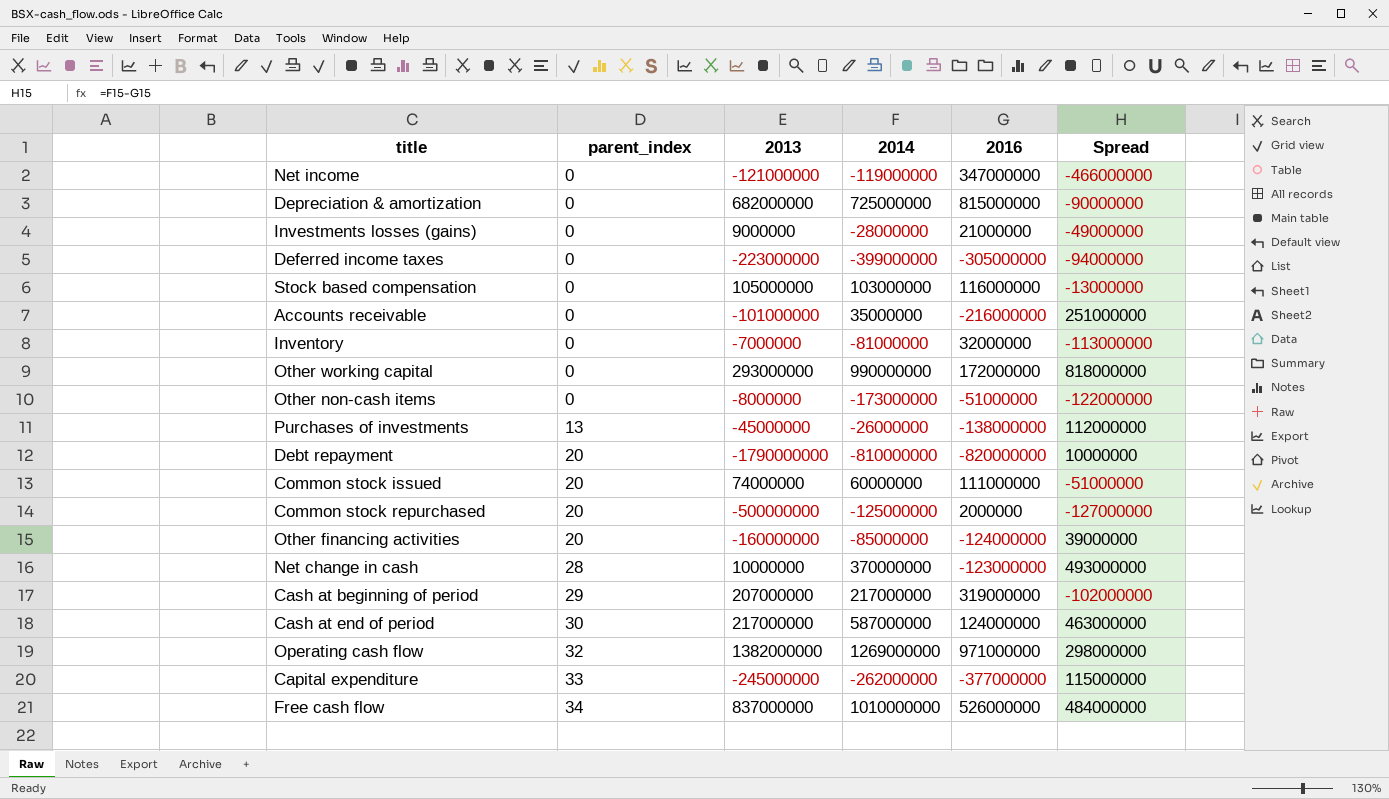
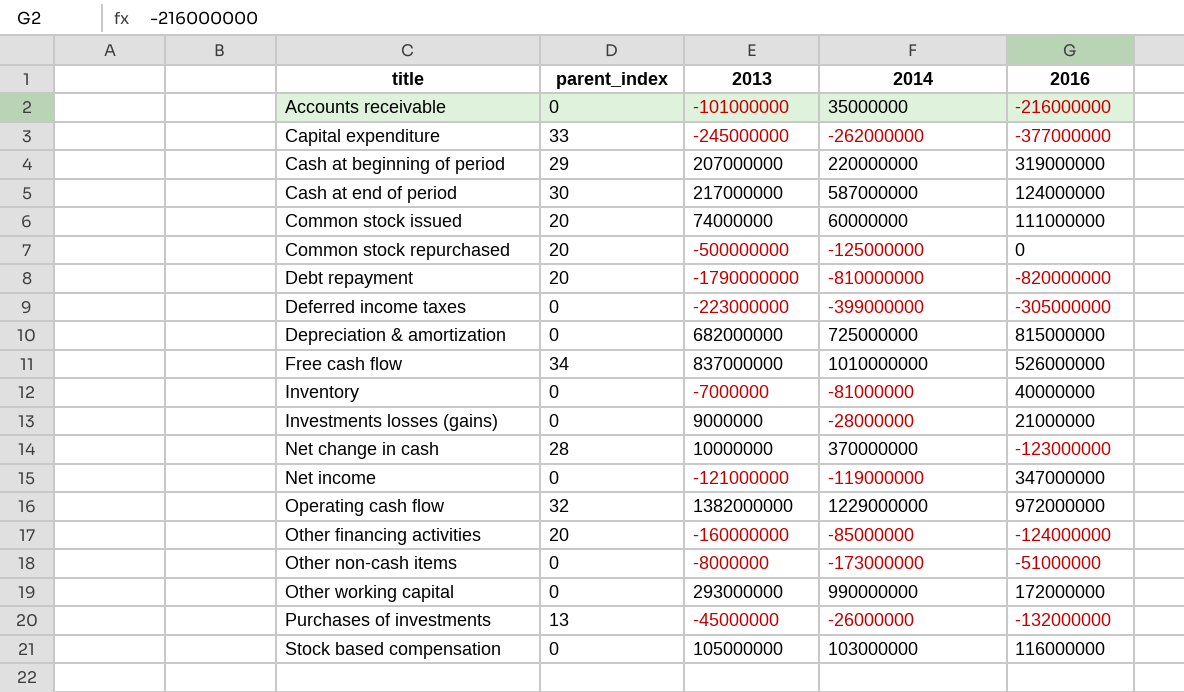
row order: parent_index ascending -> title ascending
column Spread | formula: [2014] - [2016] -> none
Cash at beginning of period | 2014: 217000000 -> 220000000
Common stock repurchased | 2016: 2000000 -> 0
Inventory | 2016: 32000000 -> 40000000
Operating cash flow | 2014: 1269000000 -> 1229000000
Operating cash flow | 2016: 971000000 -> 972000000
Purchases of investments | 2016: -138000000 -> -132000000

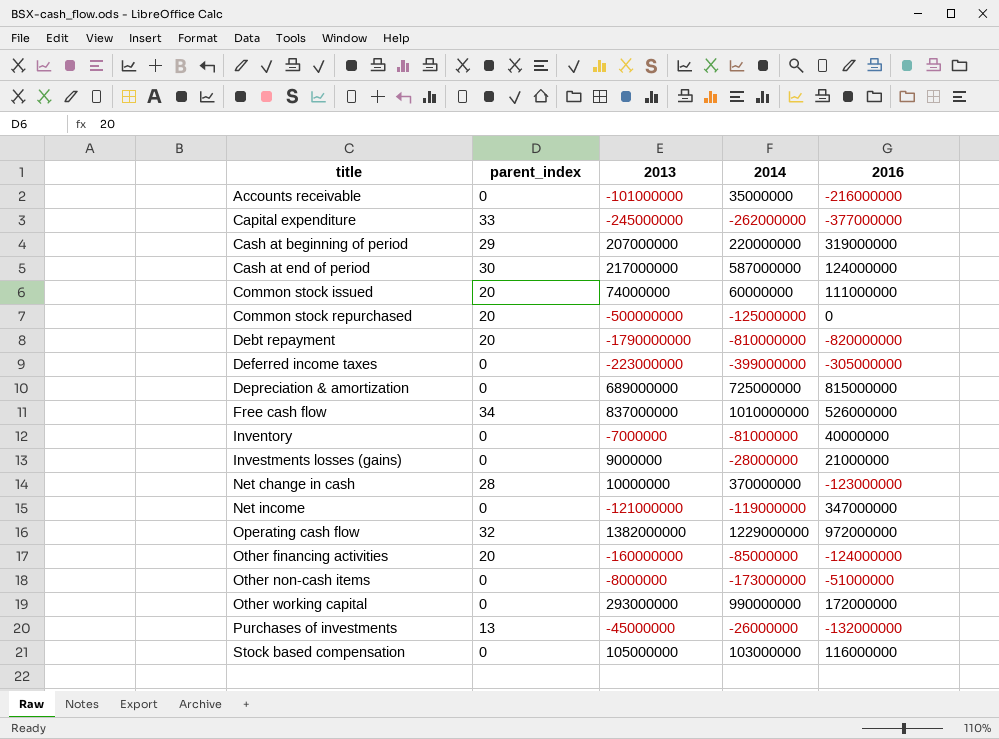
Depreciation & amortization | 2013: 682000000 -> 689000000

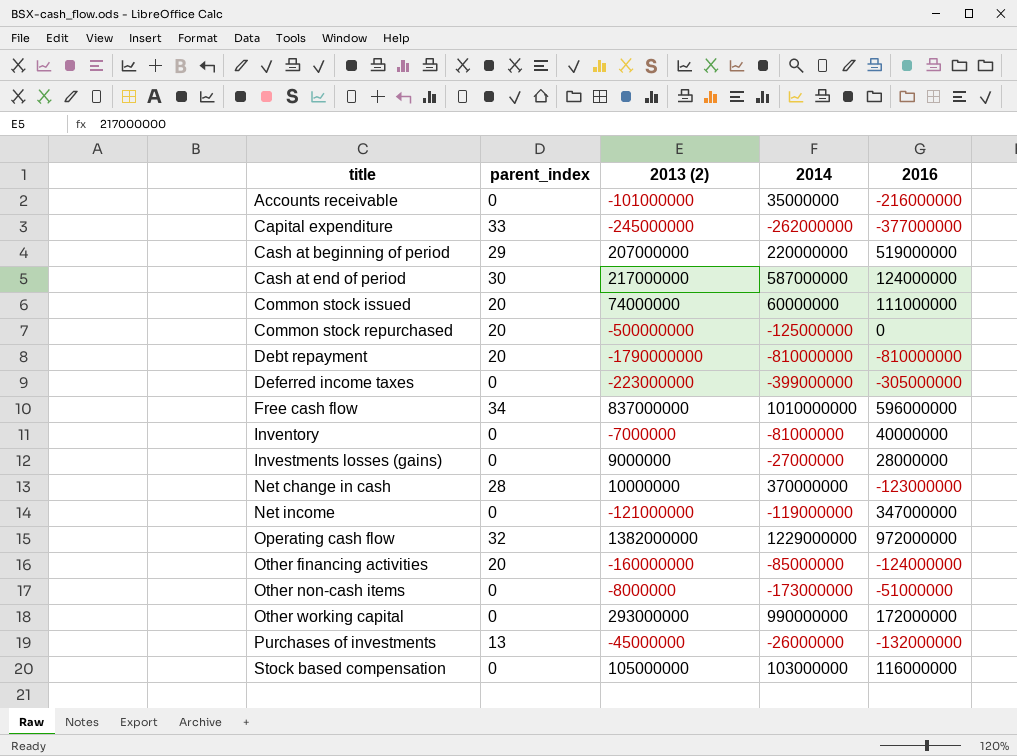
column name: 2013 -> 2013 (2)
row Depreciation & amortization: 0 | 689000000 | 725000000 | 815000000 -> none
Cash at beginning of period | 2016: 319000000 -> 519000000
Debt repayment | 2016: -820000000 -> -810000000
Free cash flow | 2016: 526000000 -> 596000000
Investments losses (gains) | 2014: -28000000 -> -27000000
Investments losses (gains) | 2016: 21000000 -> 28000000

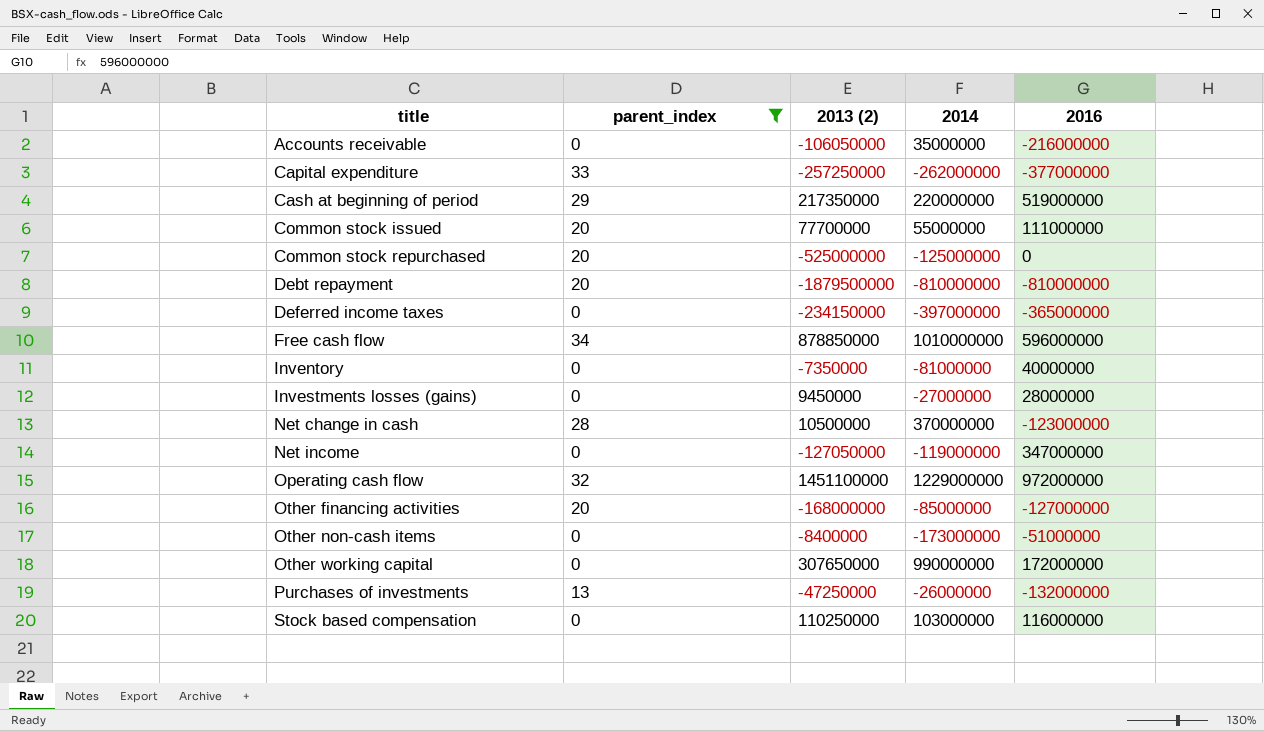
filter: none -> parent_index != 30
Accounts receivable | 2013 (2): -101000000 -> -106050000
Capital expenditure | 2013 (2): -245000000 -> -257250000
Cash at beginning of period | 2013 (2): 207000000 -> 217350000
Common stock issued | 2013 (2): 74000000 -> 77700000
Common stock issued | 2014: 60000000 -> 55000000
Common stock repurchased | 2013 (2): -500000000 -> -525000000
Debt repayment | 2013 (2): -1790000000 -> -1879500000
Deferred income taxes | 2013 (2): -223000000 -> -234150000
Deferred income taxes | 2014: -399000000 -> -397000000
Deferred income taxes | 2016: -305000000 -> -365000000
Free cash flow | 2013 (2): 837000000 -> 878850000
Inventory | 2013 (2): -7000000 -> -7350000
Investments losses (gains) | 2013 (2): 9000000 -> 9450000
Net change in cash | 2013 (2): 10000000 -> 10500000
Net income | 2013 (2): -121000000 -> -127050000
Operating cash flow | 2013 (2): 1382000000 -> 1451100000
Other financing activities | 2013 (2): -160000000 -> -168000000
Other financing activities | 2016: -124000000 -> -127000000
Other non-cash items | 2013 (2): -8000000 -> -8400000
Other working capital | 2013 (2): 293000000 -> 307650000
Purchases of investments | 2013 (2): -45000000 -> -47250000
Stock based compensation | 2013 (2): 105000000 -> 110250000

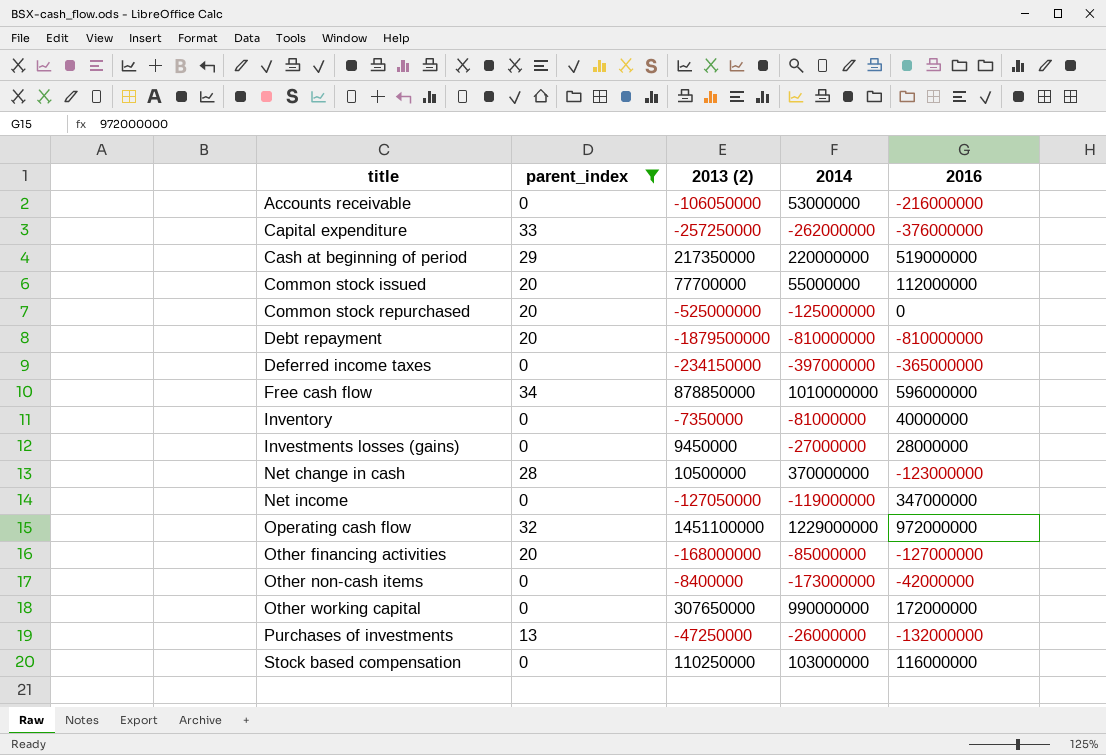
Accounts receivable | 2014: 35000000 -> 53000000
Capital expenditure | 2016: -377000000 -> -376000000
Common stock issued | 2016: 111000000 -> 112000000
Other non-cash items | 2016: -51000000 -> -42000000

